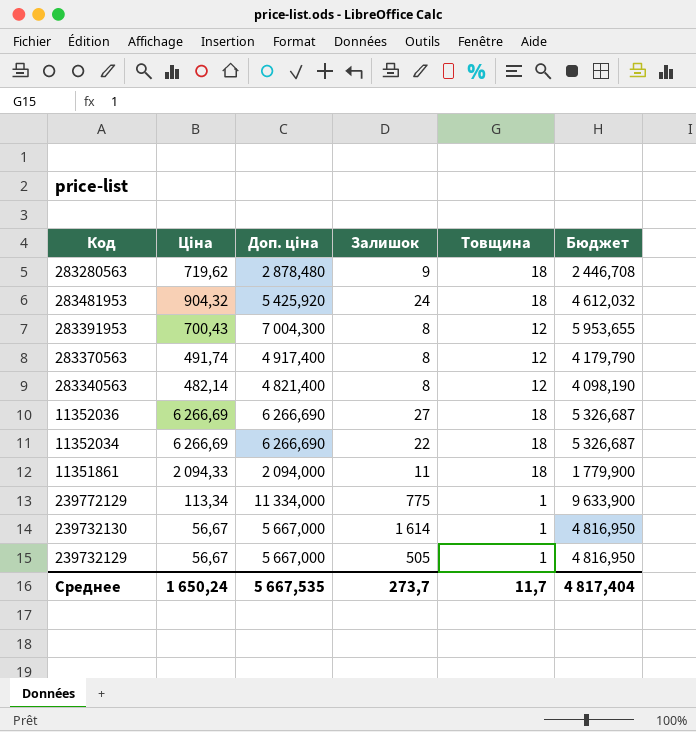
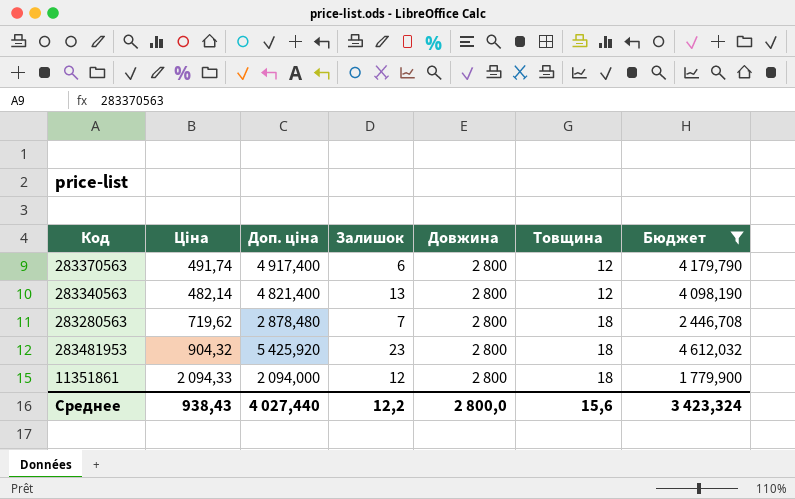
filter: none -> Бюджет <= 4 612,032
row order: none -> Товщина ascending
column Довжина | position: none -> 5
283370563 | Залишок: 8 -> 6
283340563 | Залишок: 8 -> 13
283280563 | Залишок: 9 -> 7
283481953 | Залишок: 24 -> 23
11351861 | Залишок: 11 -> 12
Среднее | Ціна: 1 650,24 -> 938,43
Среднее | Доп. ціна: 5 667,535 -> 4 027,440
Среднее | Залишок: 273,7 -> 12,2
Среднее | Товщина: 11,7 -> 15,6
Среднее | Бюджет: 4 817,404 -> 3 423,324

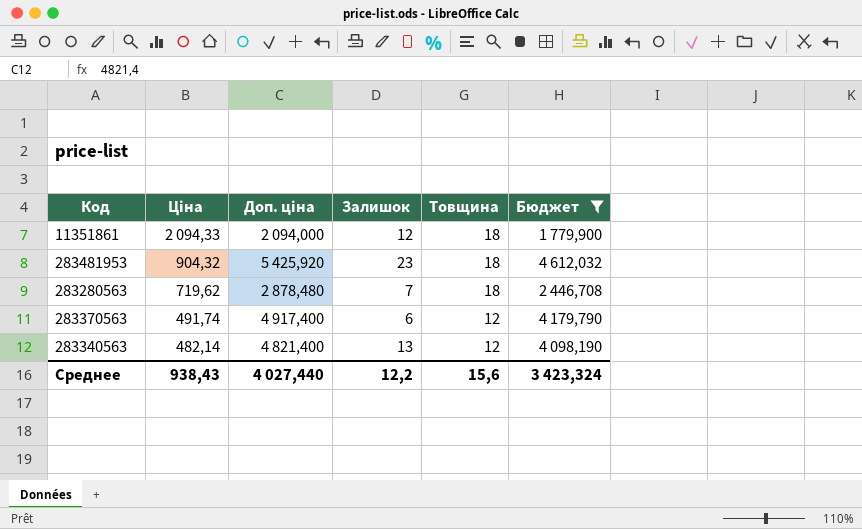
row order: Товщина ascending -> Ціна descending
column Довжина | position: 5 -> none

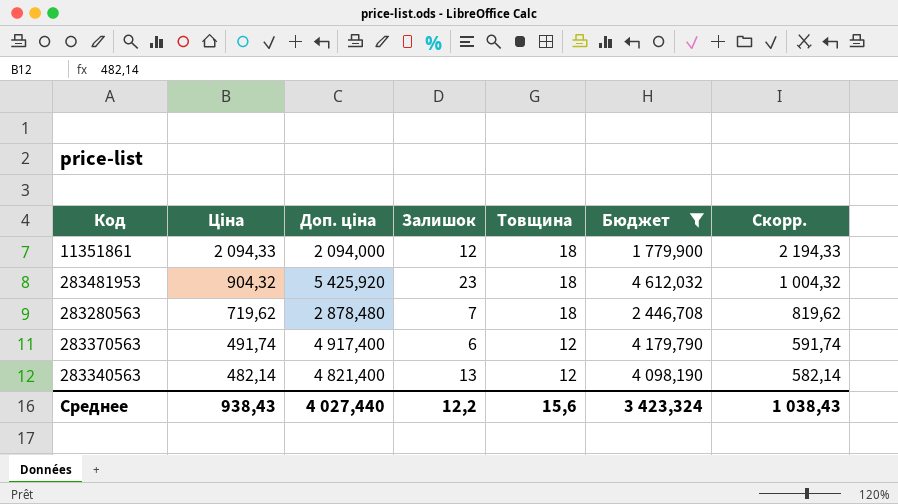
column Скорр. | formula: none -> [Ціна] + 100

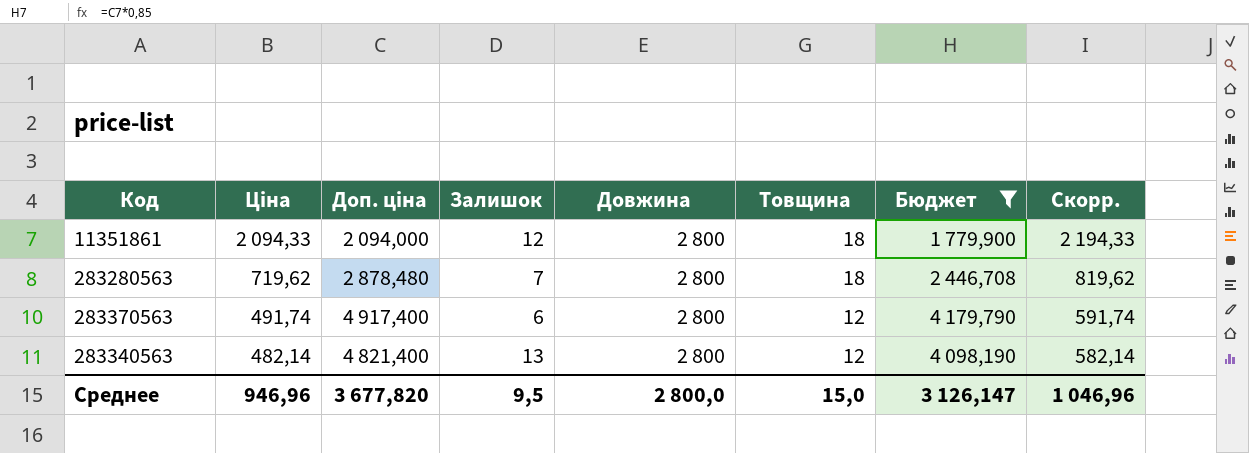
column Довжина | position: none -> 5
row 283481953: 904,32 | 5 425,920 | 23 | 18 | 4 612,032 | 1 004,32 -> none
Среднее | Ціна: 938,43 -> 946,96
Среднее | Доп. ціна: 4 027,440 -> 3 677,820
Среднее | Залишок: 12,2 -> 9,5
Среднее | Товщина: 15,6 -> 15,0
Среднее | Бюджет: 3 423,324 -> 3 126,147
Среднее | Скорр.: 1 038,43 -> 1 046,96

